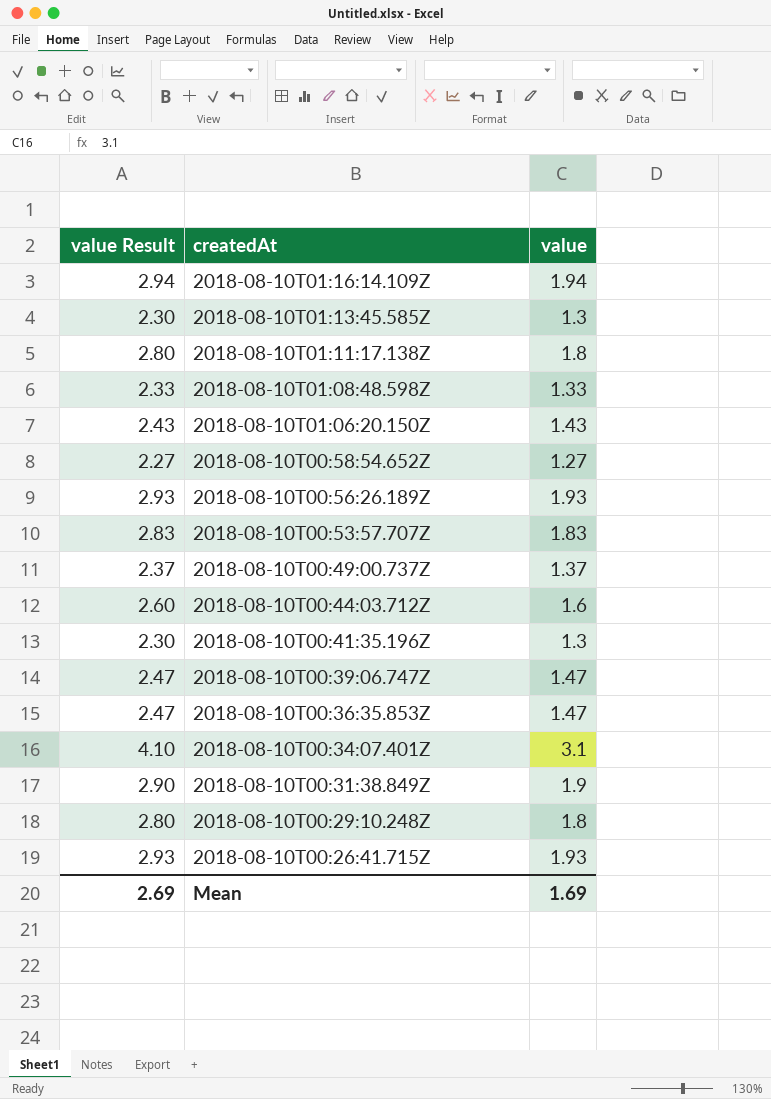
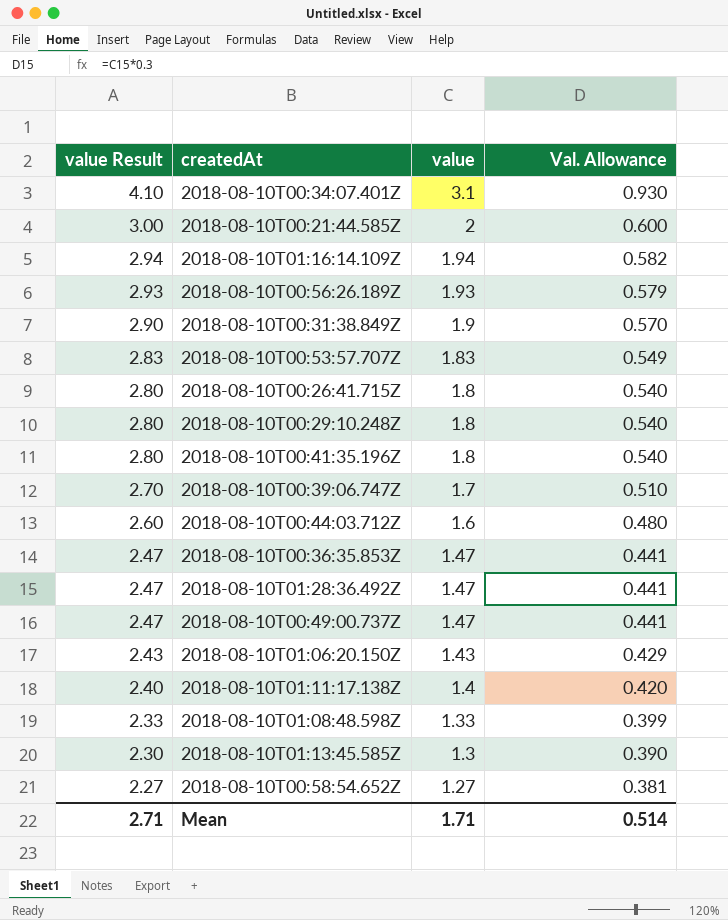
row order: createdAt descending -> value Result descending
column Val. Allowance | formula: none -> [value] * 0.3
row 2018-08-10T00:21:44.585Z: none -> 3.00 | 2 | 0.600
2018-08-10T00:26:41.715Z | value Result: 2.93 -> 2.80
2018-08-10T00:26:41.715Z | value: 1.93 -> 1.8
2018-08-10T00:41:35.196Z | value Result: 2.30 -> 2.80
2018-08-10T00:41:35.196Z | value: 1.3 -> 1.8
2018-08-10T00:39:06.747Z | value Result: 2.47 -> 2.70
2018-08-10T00:39:06.747Z | value: 1.47 -> 1.7
row 2018-08-10T01:28:36.492Z: none -> 2.47 | 1.47 | 0.441
2018-08-10T00:49:00.737Z | value Result: 2.37 -> 2.47
2018-08-10T00:49:00.737Z | value: 1.37 -> 1.47
2018-08-10T01:11:17.138Z | value Result: 2.80 -> 2.40
2018-08-10T01:11:17.138Z | value: 1.8 -> 1.4
Mean | value Result: 2.69 -> 2.71
Mean | value: 1.69 -> 1.71

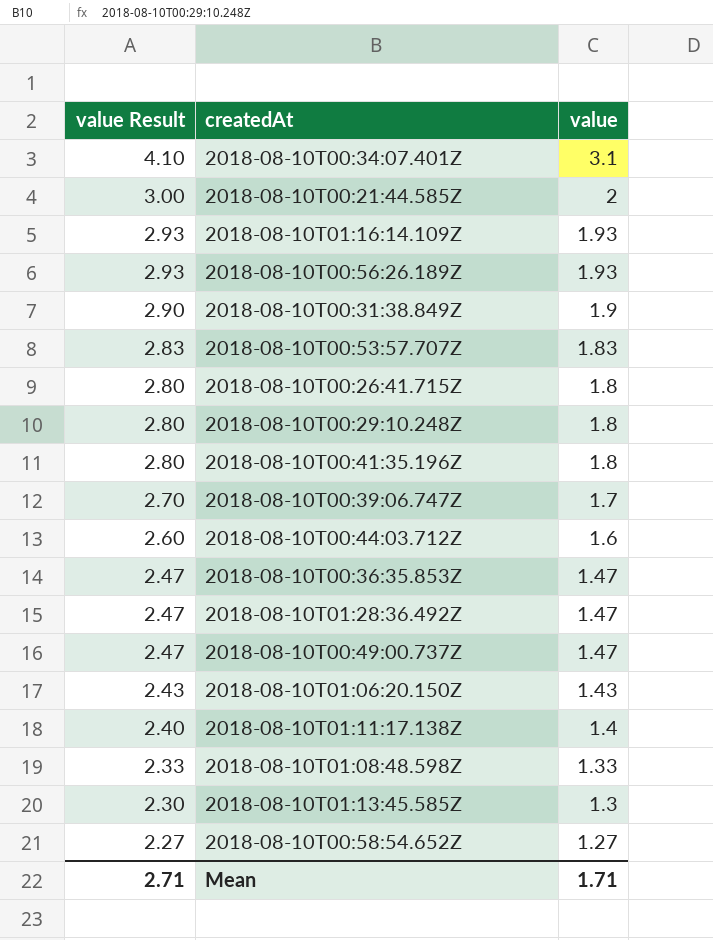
column Val. Allowance | formula: [value] * 0.3 -> none
2018-08-10T01:16:14.109Z | value Result: 2.94 -> 2.93
2018-08-10T01:16:14.109Z | value: 1.94 -> 1.93

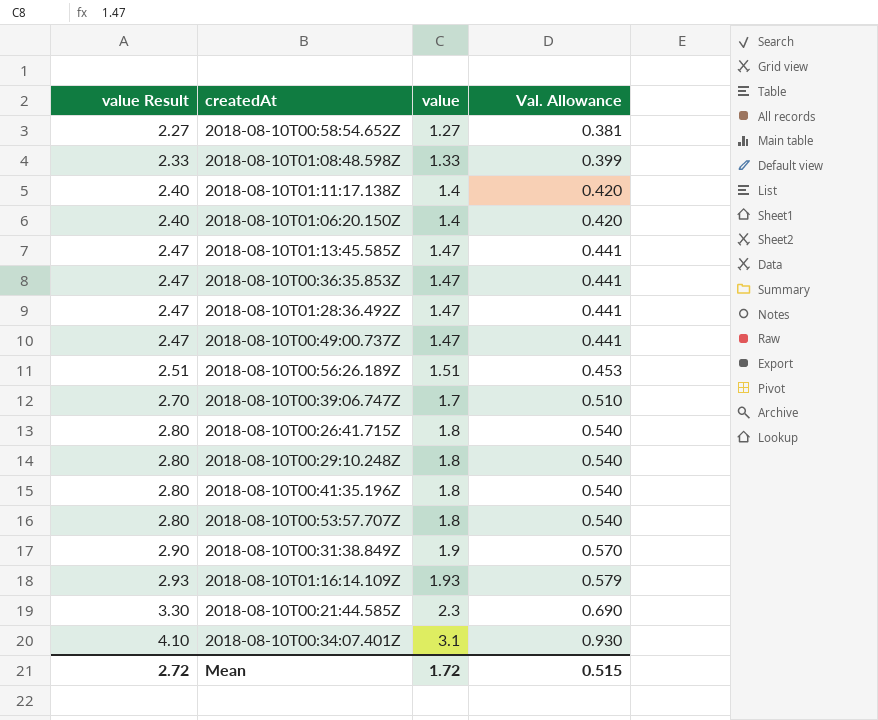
row order: value Result descending -> value Result ascending
column Val. Allowance | formula: none -> [value] * 0.3
row 2018-08-10T00:44:03.712Z: 2.60 | 1.6 -> none
2018-08-10T01:06:20.150Z | value Result: 2.43 -> 2.40
2018-08-10T01:06:20.150Z | value: 1.43 -> 1.4
2018-08-10T01:13:45.585Z | value Result: 2.30 -> 2.47
2018-08-10T01:13:45.585Z | value: 1.3 -> 1.47
2018-08-10T00:56:26.189Z | value Result: 2.93 -> 2.51
2018-08-10T00:56:26.189Z | value: 1.93 -> 1.51
2018-08-10T00:53:57.707Z | value Result: 2.83 -> 2.80
2018-08-10T00:53:57.707Z | value: 1.83 -> 1.8
2018-08-10T00:21:44.585Z | value Result: 3.00 -> 3.30
2018-08-10T00:21:44.585Z | value: 2 -> 2.3
Mean | value Result: 2.71 -> 2.72
Mean | value: 1.71 -> 1.72

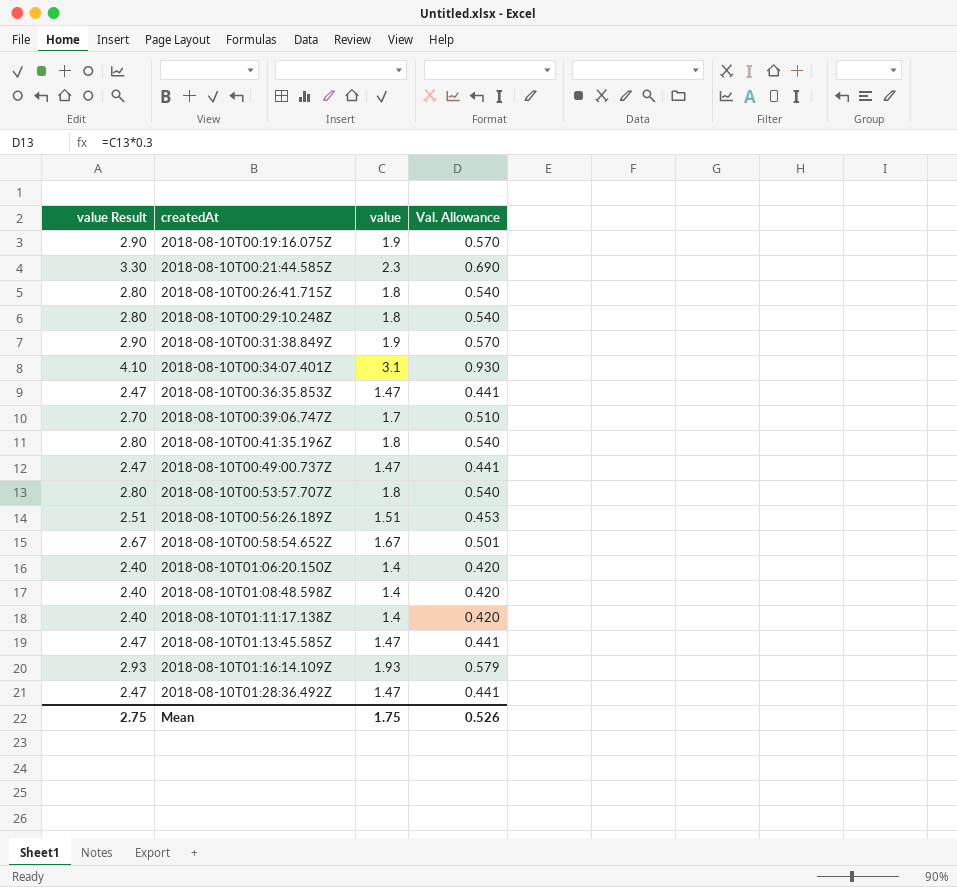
row order: value Result ascending -> createdAt ascending
row 2018-08-10T00:19:16.075Z: none -> 2.90 | 1.9 | 0.570
2018-08-10T00:58:54.652Z | value Result: 2.27 -> 2.67
2018-08-10T00:58:54.652Z | value: 1.27 -> 1.67
2018-08-10T00:58:54.652Z | Val. Allowance: 0.381 -> 0.501
2018-08-10T01:08:48.598Z | value Result: 2.33 -> 2.40
2018-08-10T01:08:48.598Z | value: 1.33 -> 1.4
2018-08-10T01:08:48.598Z | Val. Allowance: 0.399 -> 0.420
Mean | value Result: 2.72 -> 2.75
Mean | value: 1.72 -> 1.75
Mean | Val. Allowance: 0.515 -> 0.526

